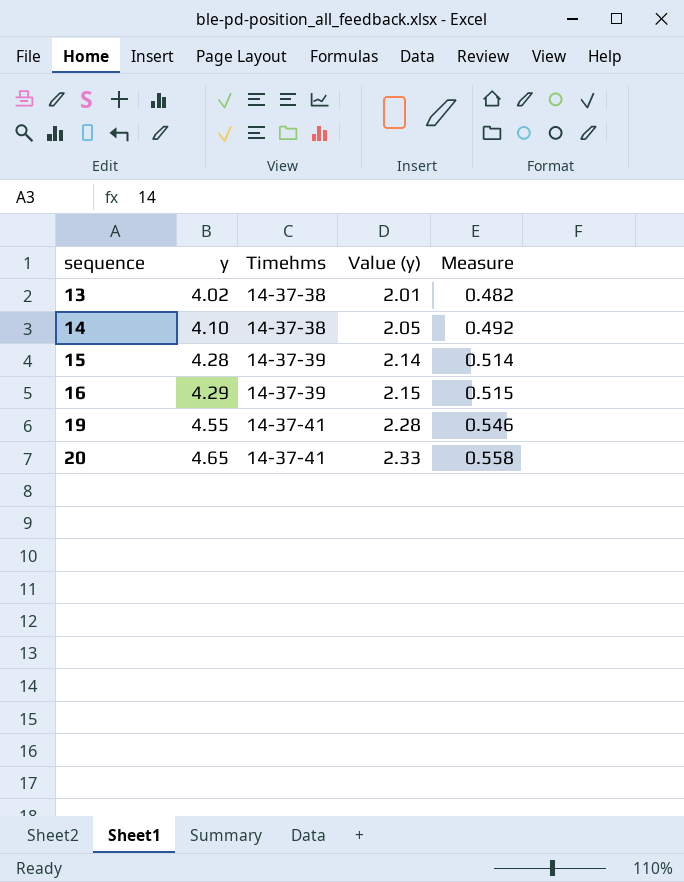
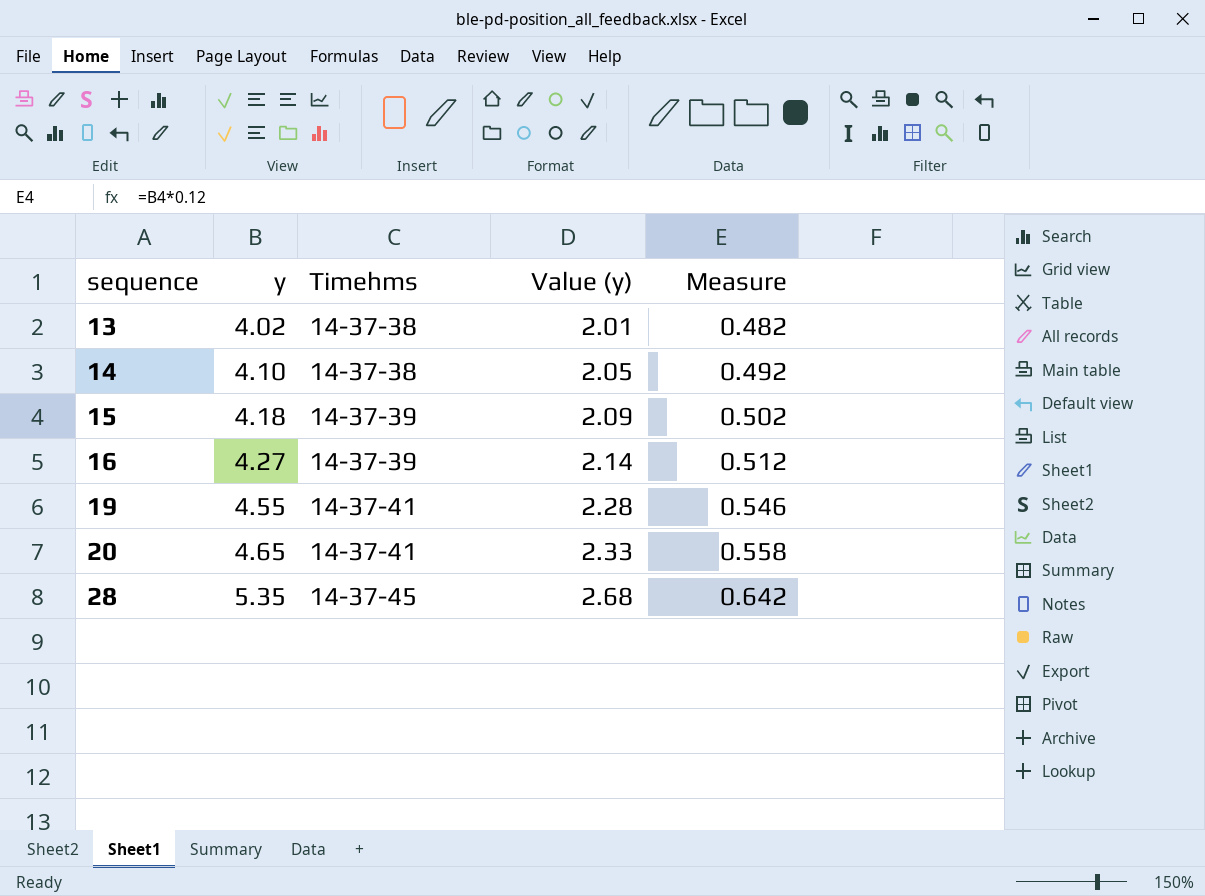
15 | y: 4.28 -> 4.18
15 | Value (y): 2.14 -> 2.09
15 | Measure: 0.514 -> 0.502
16 | y: 4.29 -> 4.27
16 | Value (y): 2.15 -> 2.14
16 | Measure: 0.515 -> 0.512
row 28: none -> 5.35 | 14-37-45 | 2.68 | 0.642

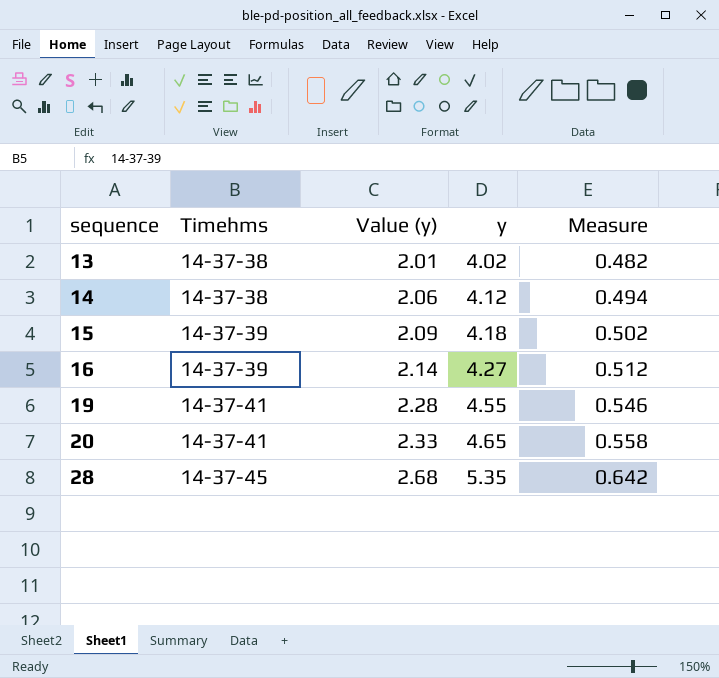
column y | position: 2 -> 4
14 | Value (y): 2.05 -> 2.06
14 | y: 4.10 -> 4.12
14 | Measure: 0.492 -> 0.494

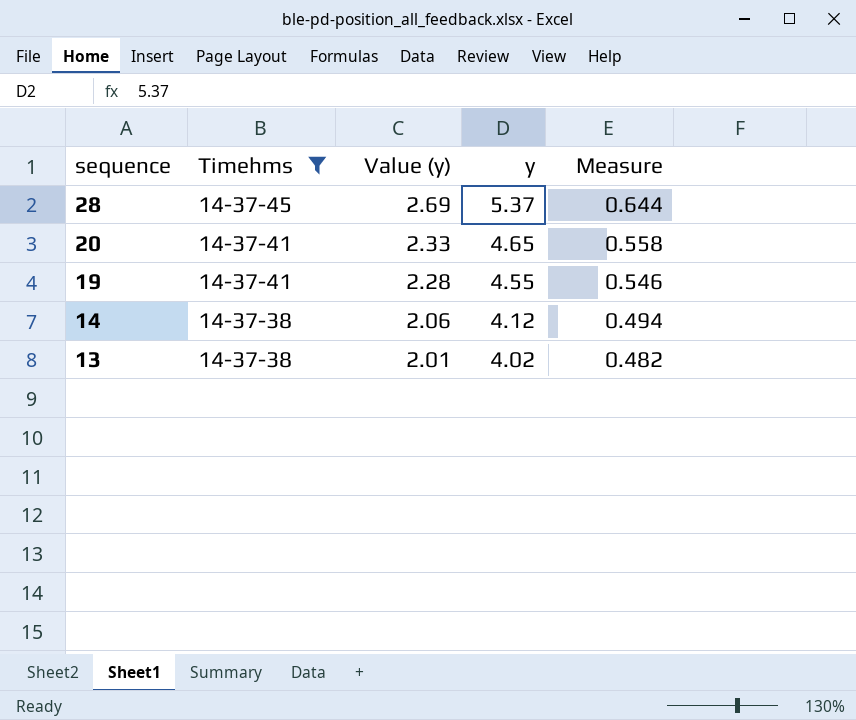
filter: none -> Timehms != 14-37-39
row order: sequence ascending -> sequence descending
28 | Value (y): 2.68 -> 2.69
28 | y: 5.35 -> 5.37
28 | Measure: 0.642 -> 0.644

